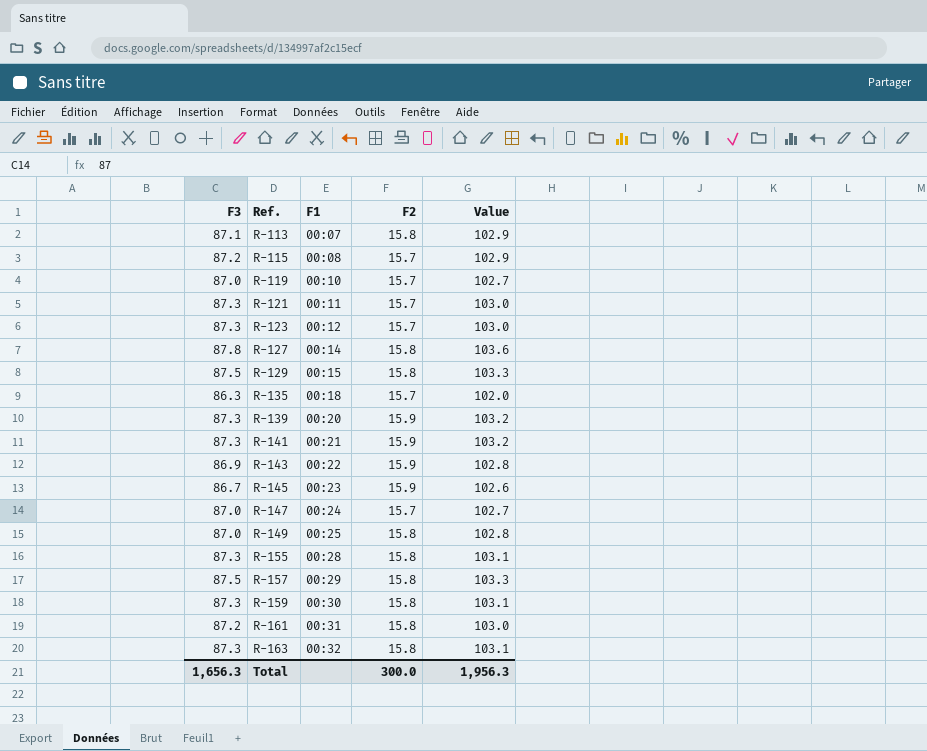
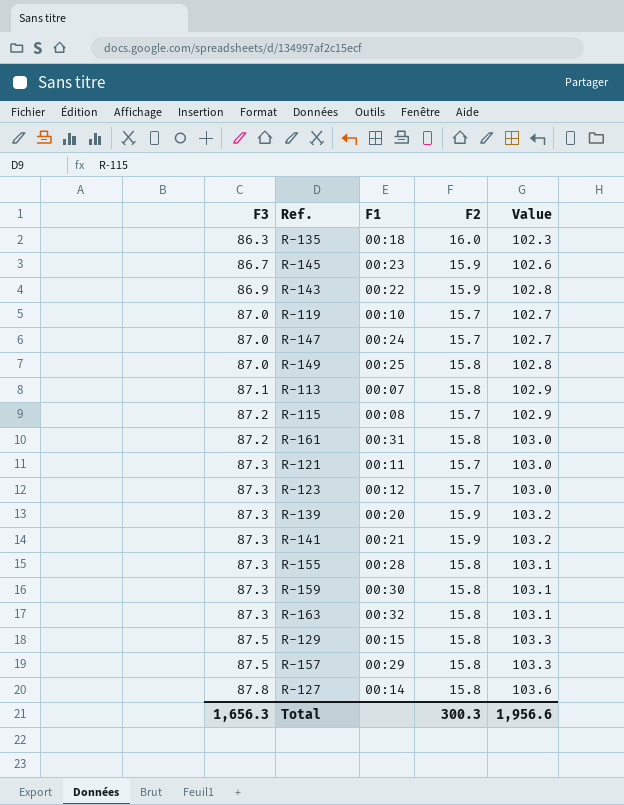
row order: Ref. ascending -> F3 ascending
R-135 | F2: 15.7 -> 16.0
R-135 | Value: 102.0 -> 102.3
Total | F2: 300.0 -> 300.3
Total | Value: 1,956.3 -> 1,956.6

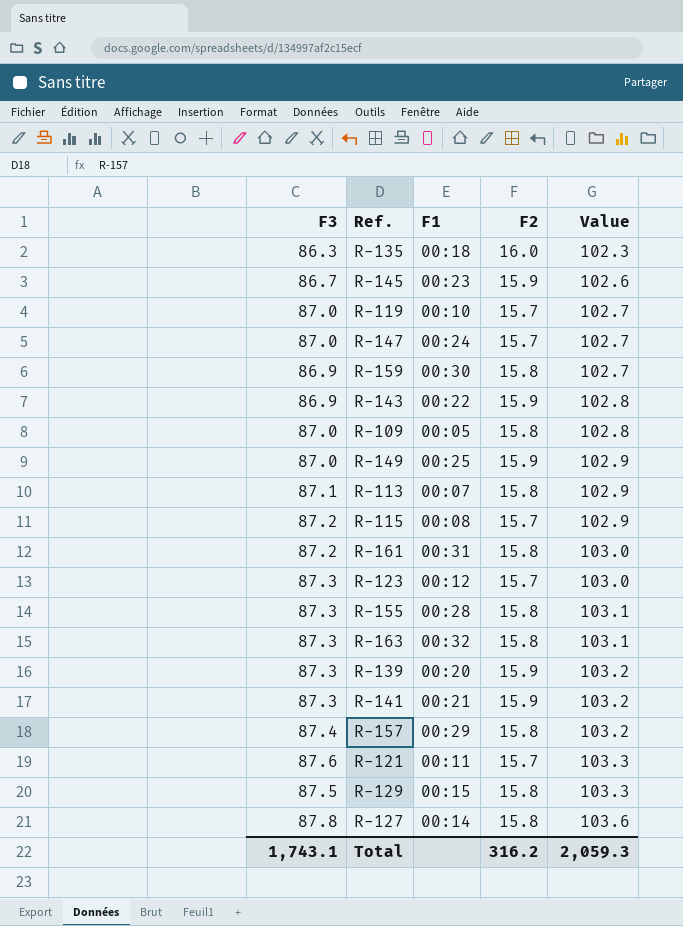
row order: F3 ascending -> Value ascending
R-159 | F3: 87.3 -> 86.9
R-159 | Value: 103.1 -> 102.7
row R-109: none -> 87.0 | 00:05 | 15.8 | 102.8
R-149 | F2: 15.8 -> 15.9
R-149 | Value: 102.8 -> 102.9
R-157 | F3: 87.5 -> 87.4
R-157 | Value: 103.3 -> 103.2
R-121 | F3: 87.3 -> 87.6
R-121 | Value: 103.0 -> 103.3
Total | F3: 1,656.3 -> 1,743.1
Total | F2: 300.3 -> 316.2
Total | Value: 1,956.6 -> 2,059.3

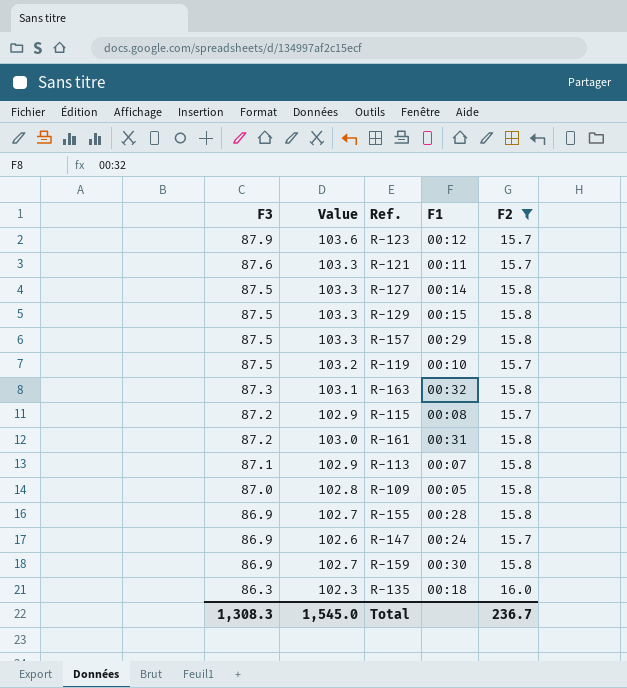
filter: none -> F2 != 15.9
row order: Value ascending -> F3 descending
column Value | position: 5 -> 2
R-123 | F3: 87.3 -> 87.9
R-123 | Value: 103.0 -> 103.6
R-127 | F3: 87.8 -> 87.5
R-127 | Value: 103.6 -> 103.3
R-157 | F3: 87.4 -> 87.5
R-157 | Value: 103.2 -> 103.3
R-119 | F3: 87.0 -> 87.5
R-119 | Value: 102.7 -> 103.2
R-155 | F3: 87.3 -> 86.9
R-155 | Value: 103.1 -> 102.7
R-147 | F3: 87.0 -> 86.9
R-147 | Value: 102.7 -> 102.6
Total | F3: 1,743.1 -> 1,308.3
Total | Value: 2,059.3 -> 1,545.0
Total | F2: 316.2 -> 236.7

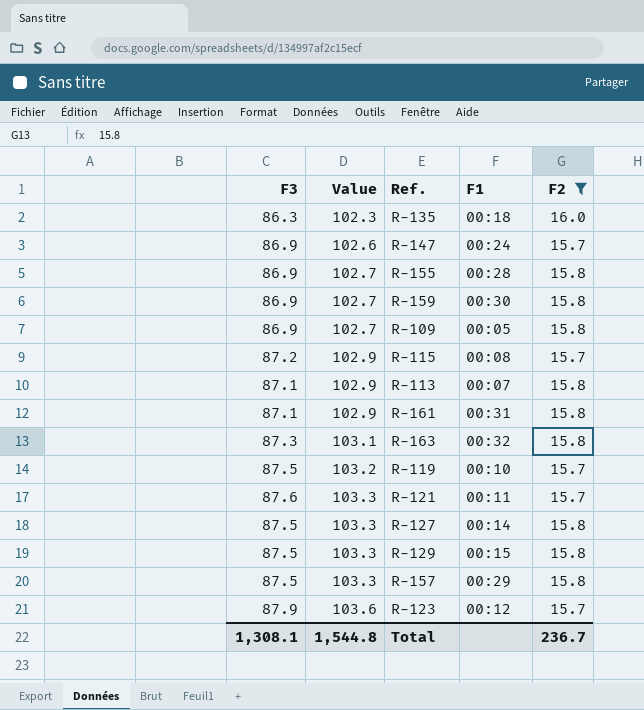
row order: F3 descending -> Value ascending
R-109 | F3: 87.0 -> 86.9
R-109 | Value: 102.8 -> 102.7
R-161 | F3: 87.2 -> 87.1
R-161 | Value: 103.0 -> 102.9
Total | F3: 1,308.3 -> 1,308.1
Total | Value: 1,545.0 -> 1,544.8

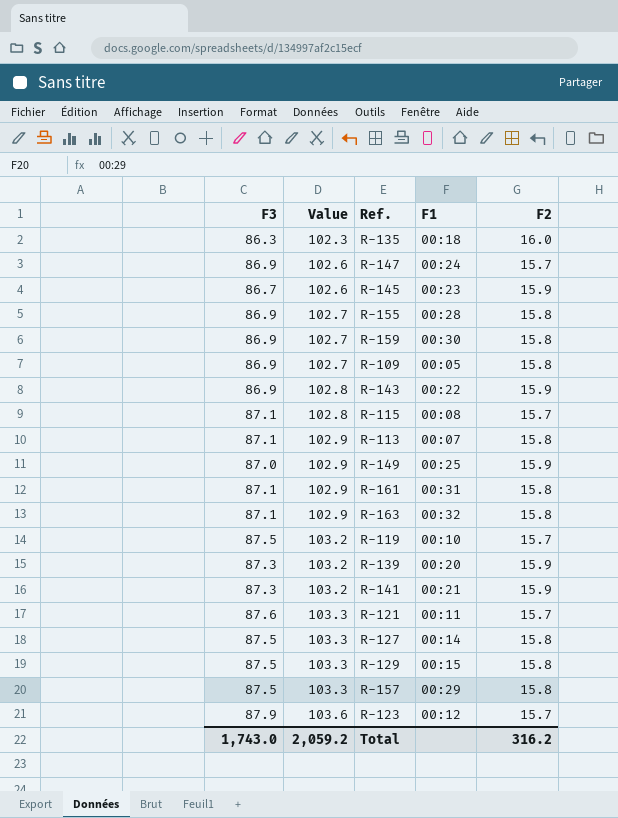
filter: F2 != 15.9 -> none
R-115 | F3: 87.2 -> 87.1
R-115 | Value: 102.9 -> 102.8
R-163 | F3: 87.3 -> 87.1
R-163 | Value: 103.1 -> 102.9
Total | F3: 1,308.1 -> 1,743.0
Total | Value: 1,544.8 -> 2,059.2
Total | F2: 236.7 -> 316.2

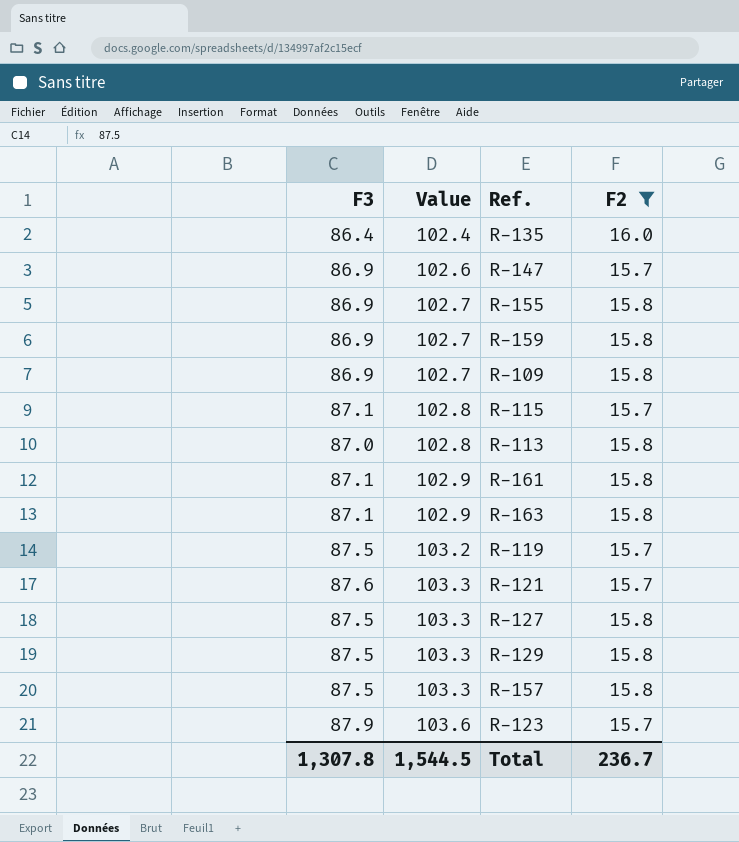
filter: none -> F2 != 15.9
column F1 | position: 4 -> none
R-135 | F3: 86.3 -> 86.4
R-135 | Value: 102.3 -> 102.4
R-113 | F3: 87.1 -> 87.0
R-113 | Value: 102.9 -> 102.8
Total | F3: 1,743.0 -> 1,307.8
Total | Value: 2,059.2 -> 1,544.5
Total | F2: 316.2 -> 236.7

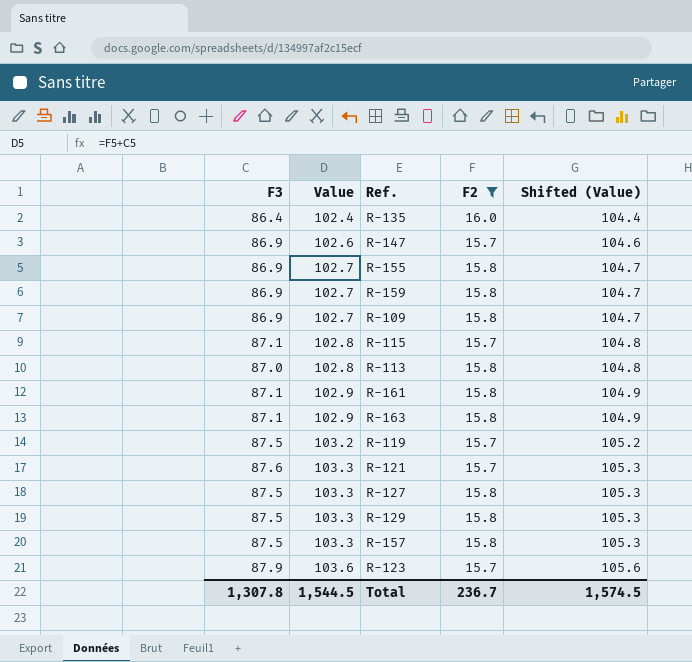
column Shifted (Value) | formula: none -> [Value] + 2

